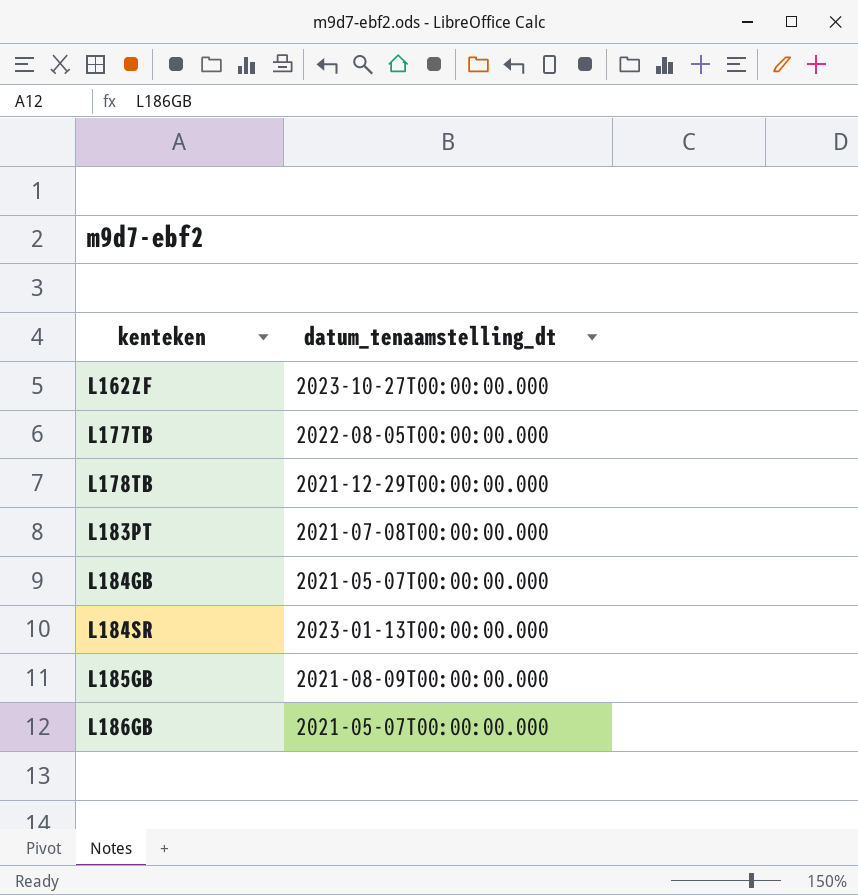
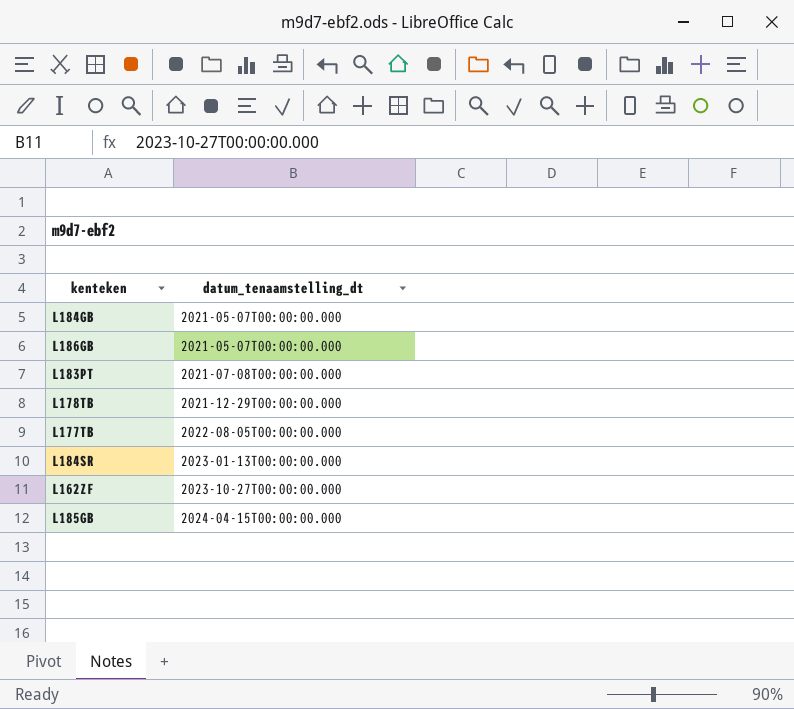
row order: kenteken ascending -> datum_tenaamstelling_dt ascending
L185GB | datum_tenaamstelling_dt: 2021-08-09T00:00:00.000 -> 2024-04-15T00:00:00.000

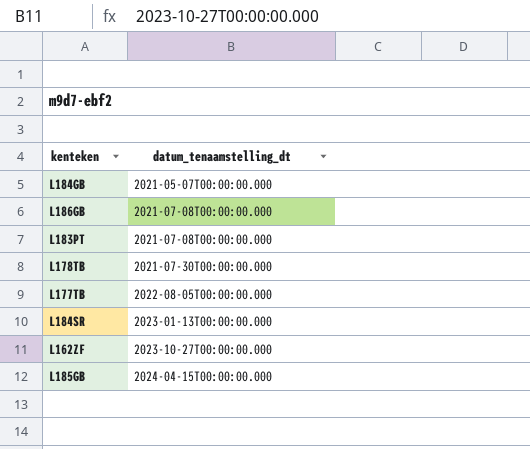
L186GB | datum_tenaamstelling_dt: 2021-05-07T00:00:00.000 -> 2021-07-08T00:00:00.000
L178TB | datum_tenaamstelling_dt: 2021-12-29T00:00:00.000 -> 2021-07-30T00:00:00.000

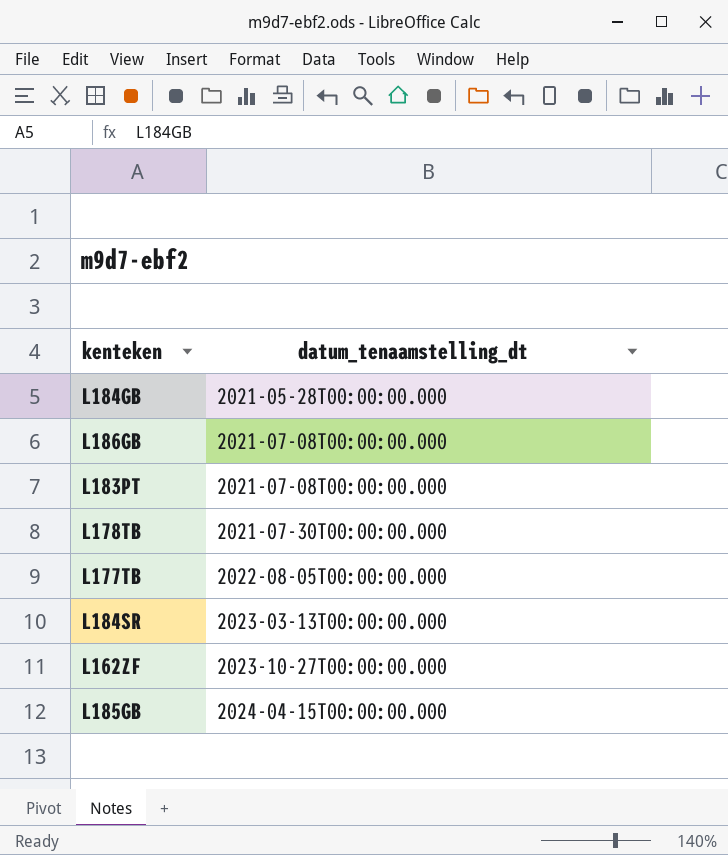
L184GB | datum_tenaamstelling_dt: 2021-05-07T00:00:00.000 -> 2021-05-28T00:00:00.000
L184SR | datum_tenaamstelling_dt: 2023-01-13T00:00:00.000 -> 2023-03-13T00:00:00.000

